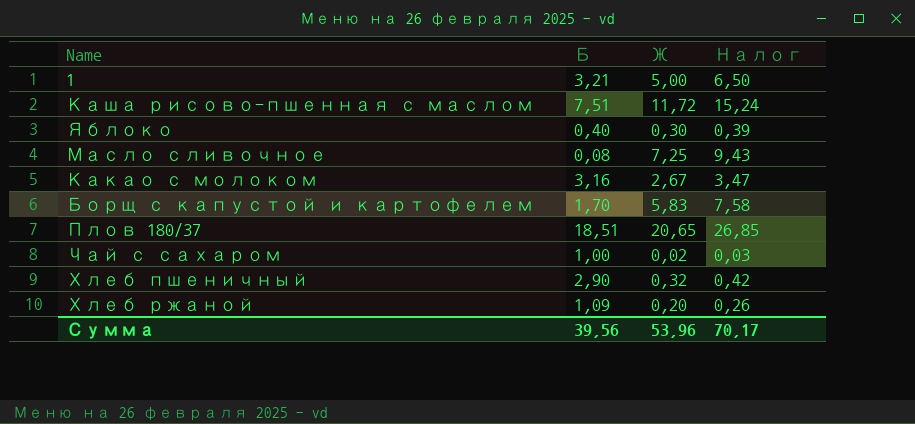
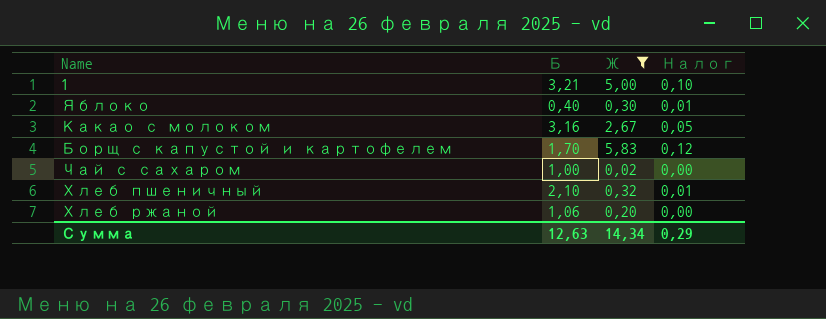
filter: none -> Ж <= 5,83
column Налог | formula: [Ж] * 1,3 -> [Ж] * 0,02
Хлеб пшеничный | Б: 2,90 -> 2,10
Хлеб ржаной | Б: 1,09 -> 1,06
Сумма | Б: 39,56 -> 12,63
Сумма | Ж: 53,96 -> 14,34
Сумма | Налог: 70,17 -> 0,29

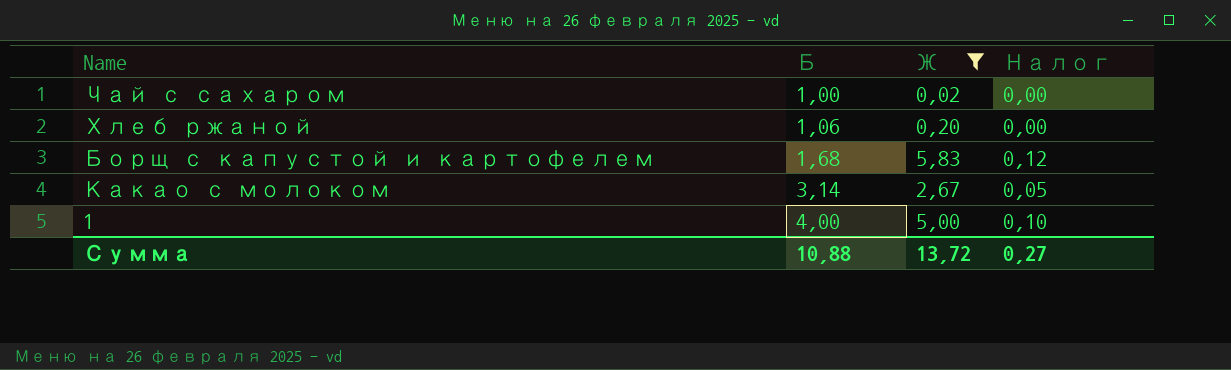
row order: none -> Б ascending
row Яблоко: 0,40 | 0,30 | 0,01 -> none
row Хлеб пшеничный: 2,10 | 0,32 | 0,01 -> none
Борщ с капустой и картофелем | Б: 1,70 -> 1,68
Какао с молоком | Б: 3,16 -> 3,14
1 | Б: 3,21 -> 4,00
Сумма | Б: 12,63 -> 10,88
Сумма | Ж: 14,34 -> 13,72
Сумма | Налог: 0,29 -> 0,27

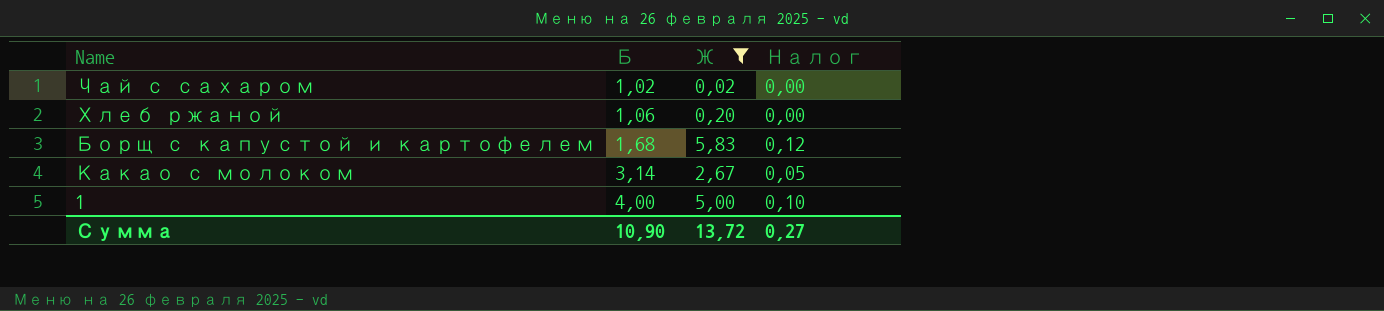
Чай с сахаром | Б: 1,00 -> 1,02
Сумма | Б: 10,88 -> 10,90

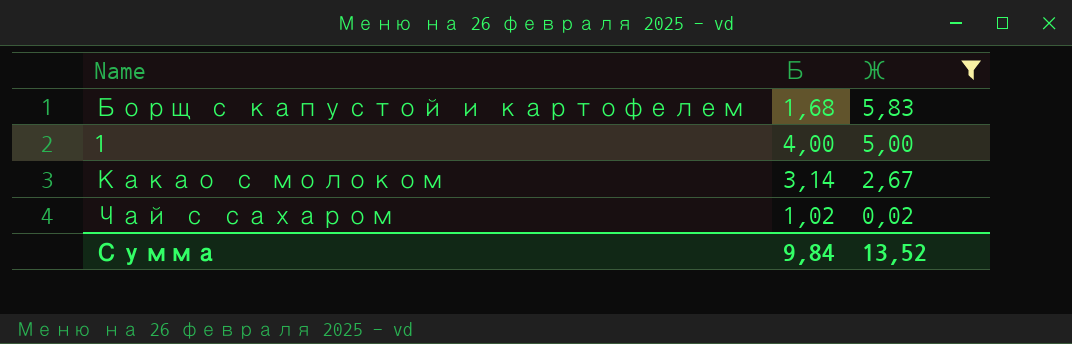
row order: Б ascending -> Ж descending
column Налог | formula: [Ж] * 0,02 -> none
row Хлеб ржаной: 1,06 | 0,20 | 0,00 -> none
Сумма | Б: 10,90 -> 9,84
Сумма | Ж: 13,72 -> 13,52

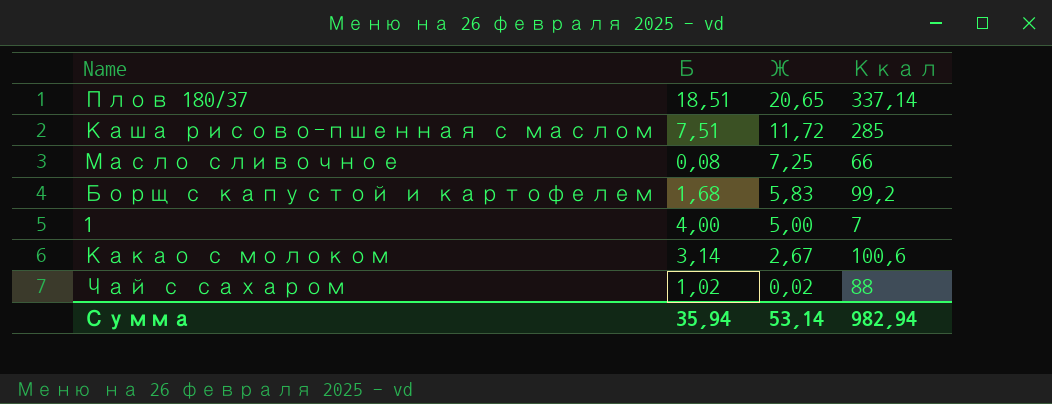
filter: Ж <= 5,83 -> none
column Ккал | position: none -> 4
Сумма | Б: 9,84 -> 35,94
Сумма | Ж: 13,52 -> 53,14

